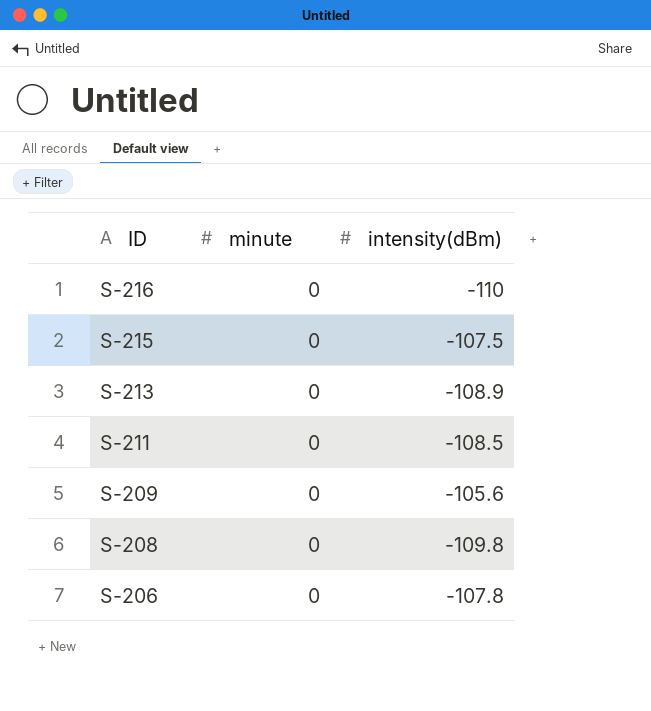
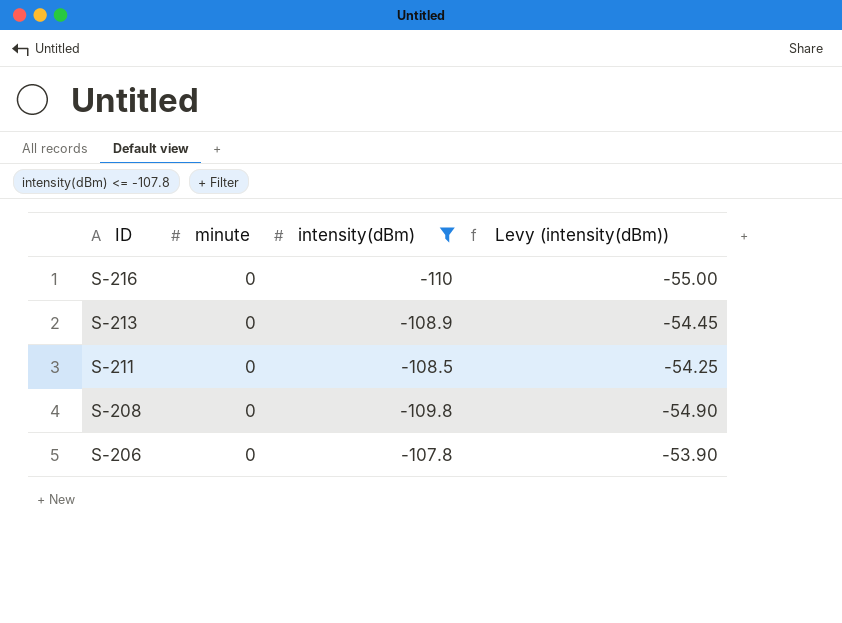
filter: none -> intensity(dBm) <= -107.8
column Levy (intensity(dBm)) | formula: none -> [intensity(dBm)] * 0.5

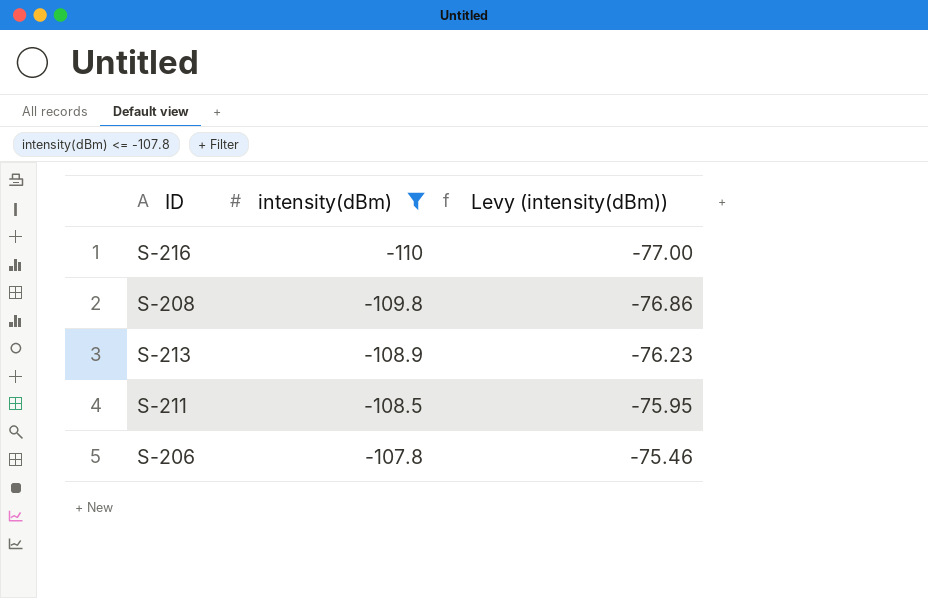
row order: ID descending -> intensity(dBm) ascending
column minute | position: 2 -> none
column Levy (intensity(dBm)) | formula: [intensity(dBm)] * 0.5 -> [intensity(dBm)] * 0.7

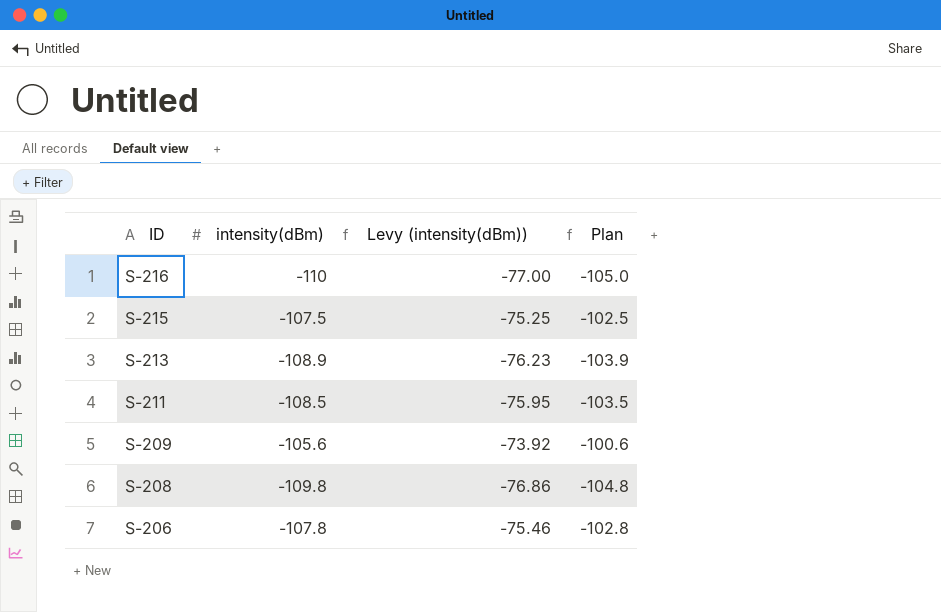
filter: intensity(dBm) <= -107.8 -> none
row order: intensity(dBm) ascending -> ID descending
column Plan | formula: none -> [intensity(dBm)] + 5

